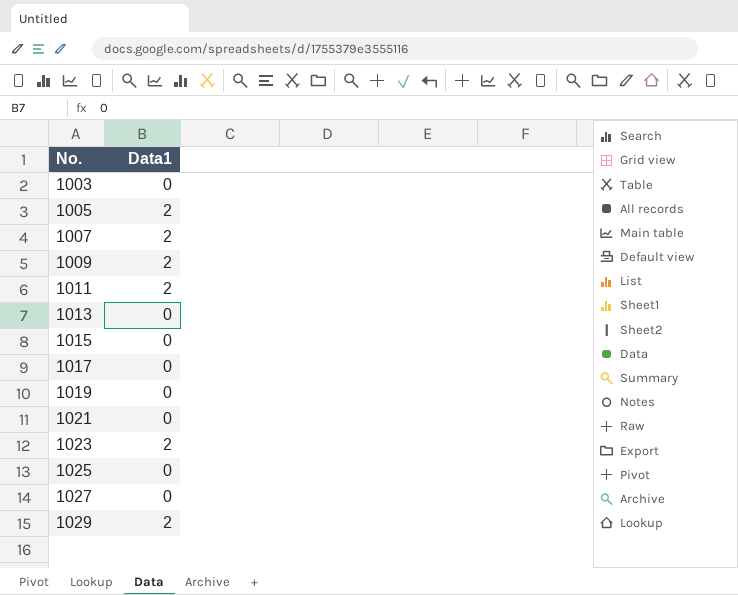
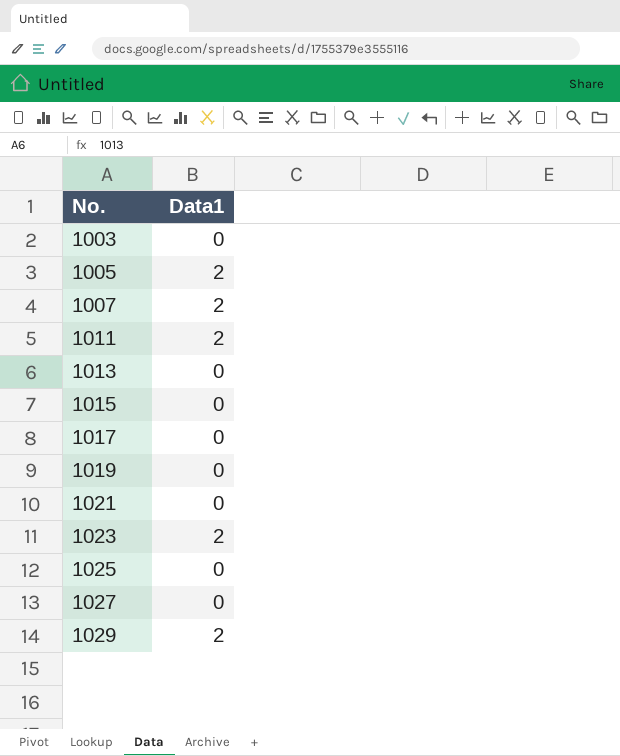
row 1009: 2 -> none

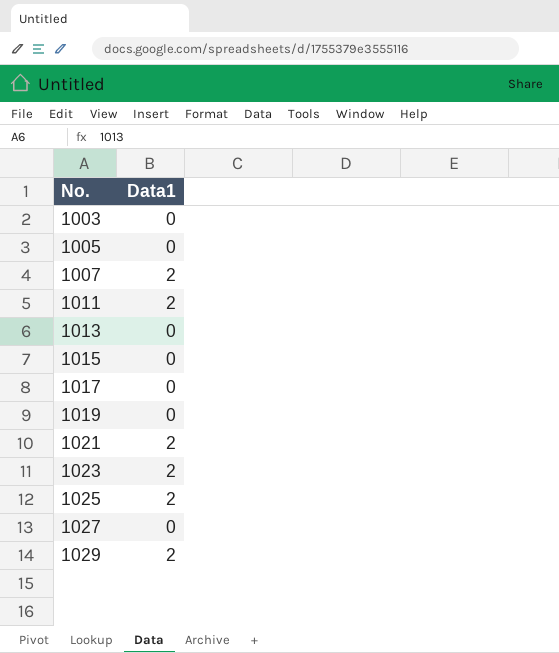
1005 | Data1: 2 -> 0
1021 | Data1: 0 -> 2
1025 | Data1: 0 -> 2

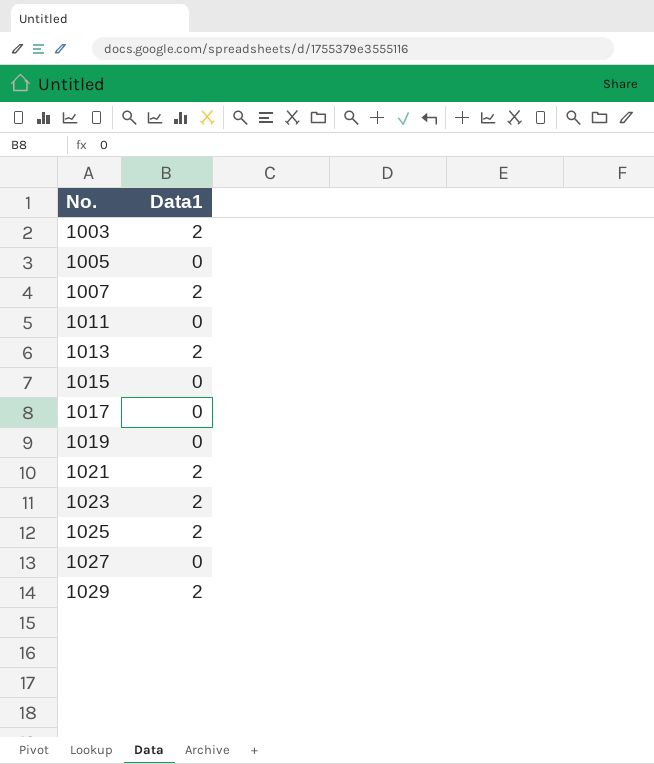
1003 | Data1: 0 -> 2
1011 | Data1: 2 -> 0
1013 | Data1: 0 -> 2

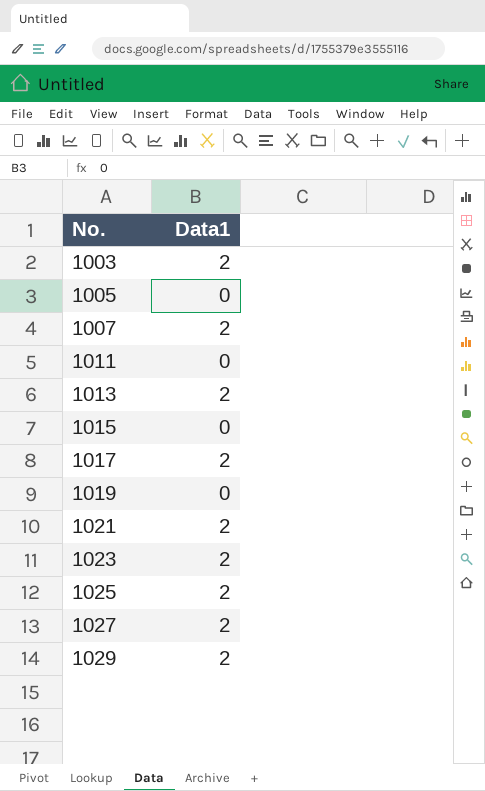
1017 | Data1: 0 -> 2
1027 | Data1: 0 -> 2

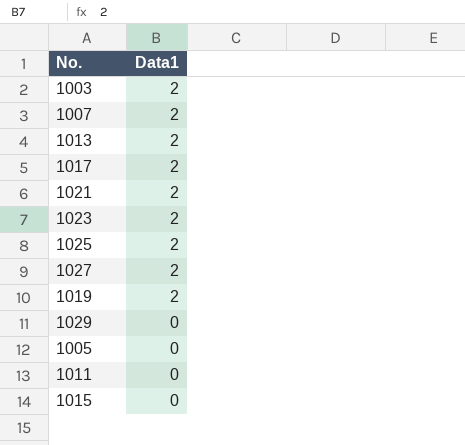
row order: No. ascending -> Data1 descending
1019 | Data1: 0 -> 2
1029 | Data1: 2 -> 0

